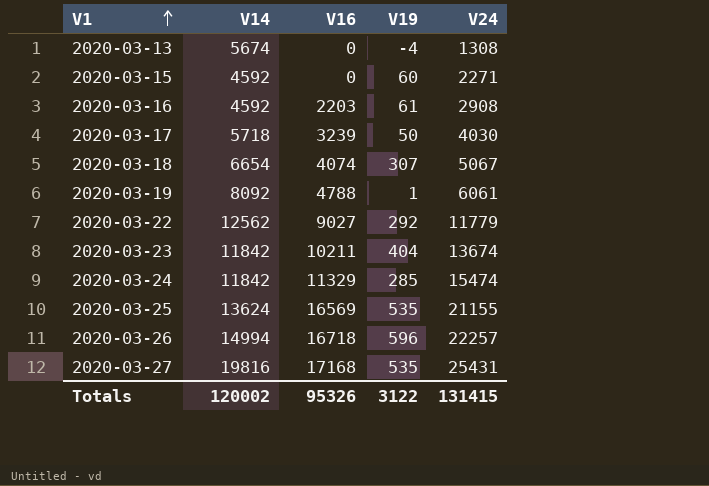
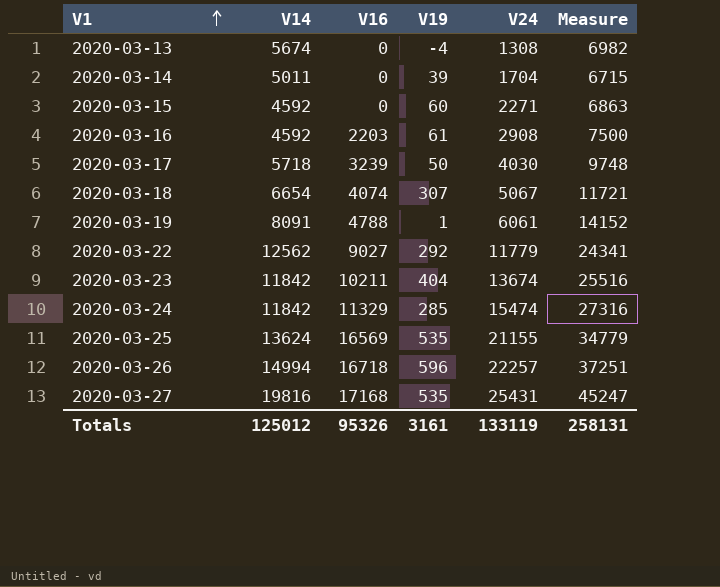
column Measure | formula: none -> [V14] + [V24]
row 2020-03-14: none -> 5011 | 0 | 39 | 1704 | 6715
2020-03-19 | V14: 8092 -> 8091
Totals | V14: 120002 -> 125012
Totals | V19: 3122 -> 3161
Totals | V24: 131415 -> 133119

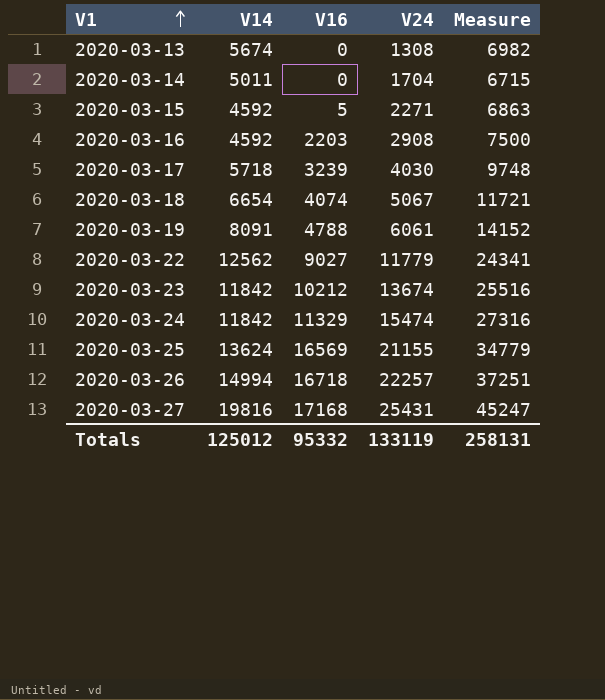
column V19 | position: 4 -> none
2020-03-15 | V16: 0 -> 5
2020-03-23 | V16: 10211 -> 10212
Totals | V16: 95326 -> 95332

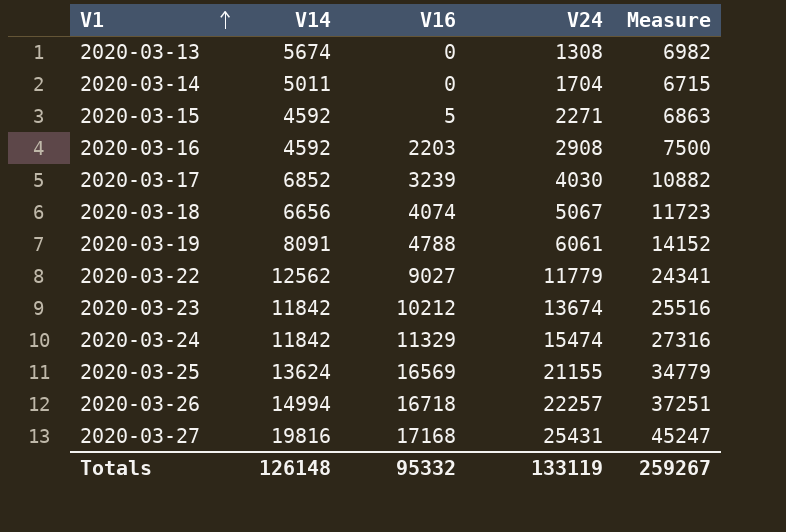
2020-03-17 | V14: 5718 -> 6852
2020-03-17 | Measure: 9748 -> 10882
2020-03-18 | V14: 6654 -> 6656
2020-03-18 | Measure: 11721 -> 11723
Totals | V14: 125012 -> 126148
Totals | Measure: 258131 -> 259267

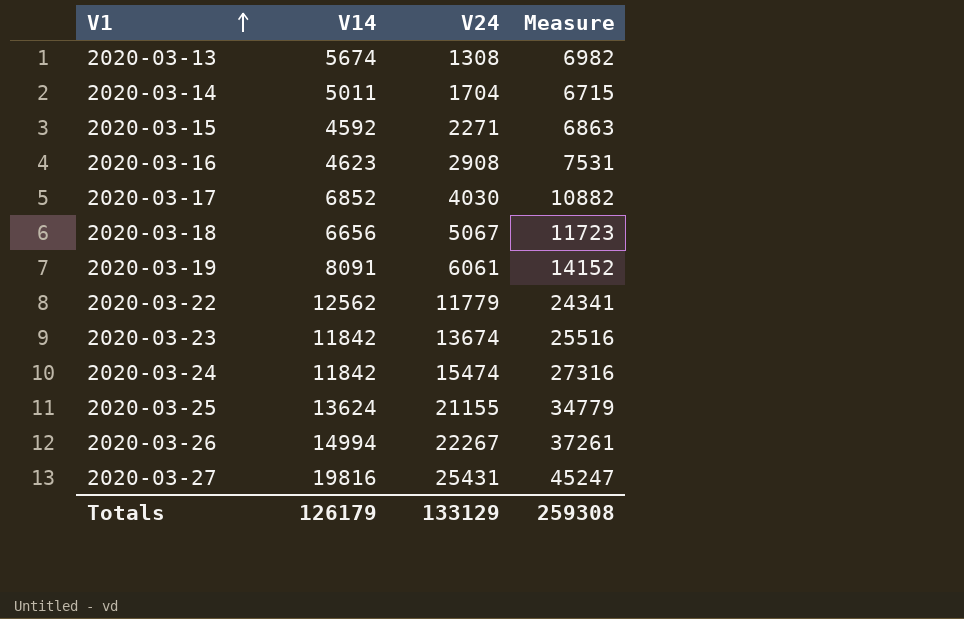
column V16 | position: 3 -> none
2020-03-16 | V14: 4592 -> 4623
2020-03-16 | Measure: 7500 -> 7531
2020-03-26 | V24: 22257 -> 22267
2020-03-26 | Measure: 37251 -> 37261
Totals | V14: 126148 -> 126179
Totals | V24: 133119 -> 133129
Totals | Measure: 259267 -> 259308

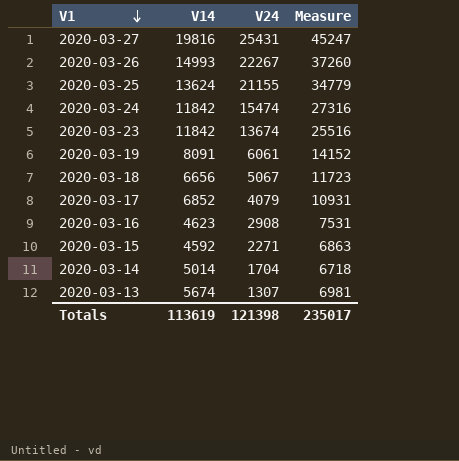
row order: V1 ascending -> V1 descending
row 2020-03-22: 12562 | 11779 | 24341 -> none
2020-03-26 | V14: 14994 -> 14993
2020-03-26 | Measure: 37261 -> 37260
2020-03-17 | V24: 4030 -> 4079
2020-03-17 | Measure: 10882 -> 10931
2020-03-14 | V14: 5011 -> 5014
2020-03-14 | Measure: 6715 -> 6718
2020-03-13 | V24: 1308 -> 1307
2020-03-13 | Measure: 6982 -> 6981
Totals | V14: 126179 -> 113619
Totals | V24: 133129 -> 121398
Totals | Measure: 259308 -> 235017

